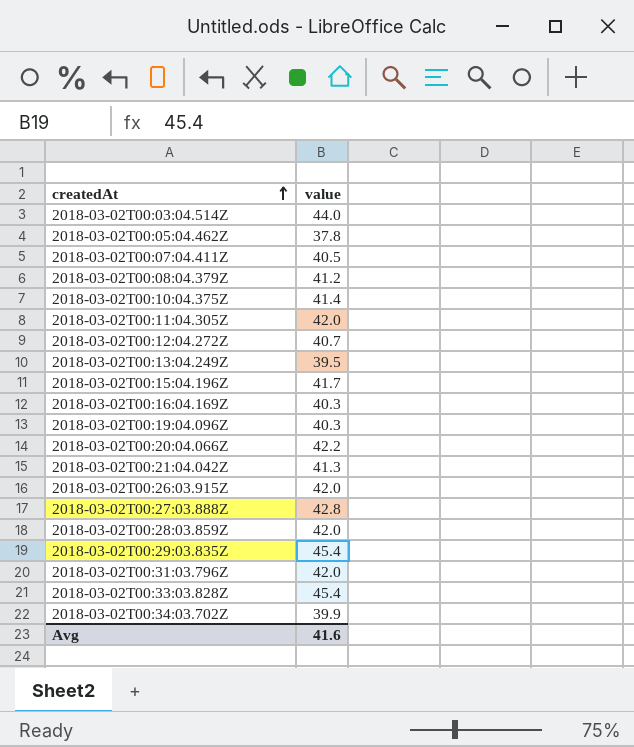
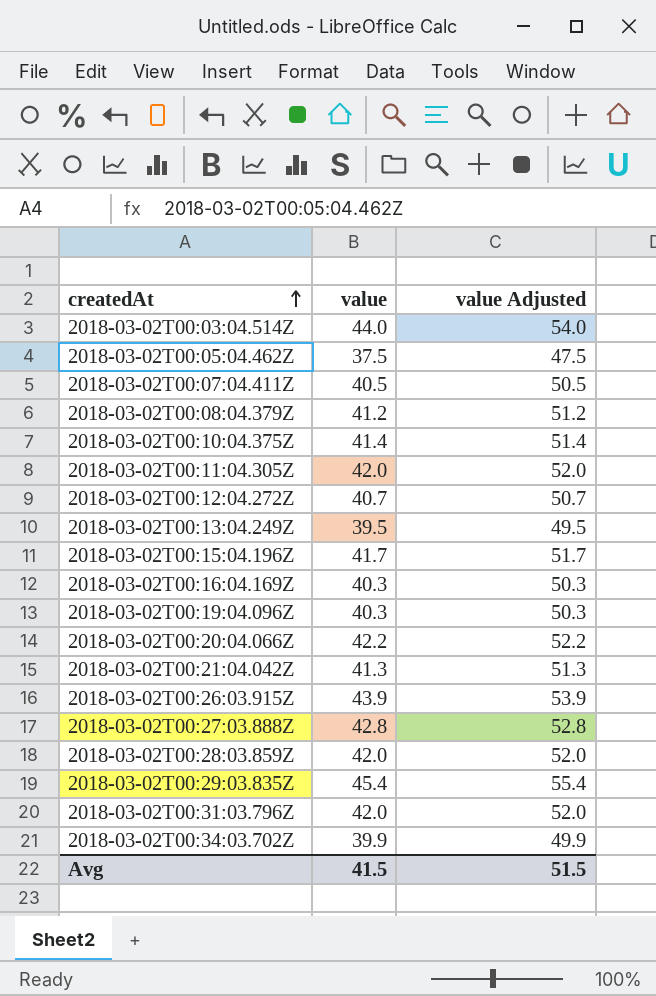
column value Adjusted | formula: none -> [value] + 10
row 2018-03-02T00:33:03.828Z: 45.4 -> none
2018-03-02T00:05:04.462Z | value: 37.8 -> 37.5
2018-03-02T00:26:03.915Z | value: 42.0 -> 43.9
Avg | value: 41.6 -> 41.5

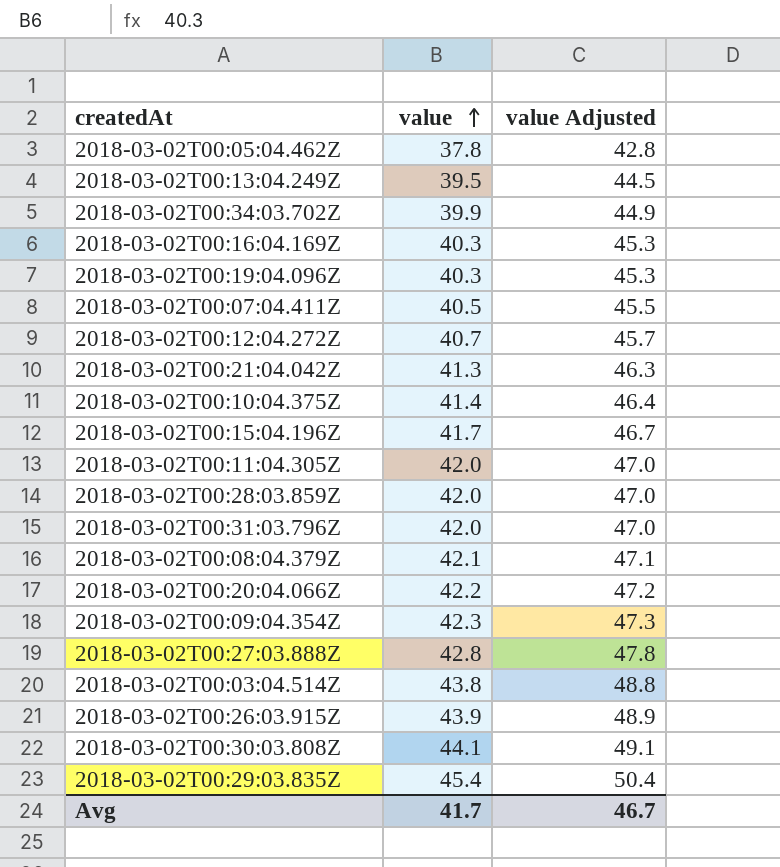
row order: createdAt ascending -> value ascending
column value Adjusted | formula: [value] + 10 -> [value] + 5
2018-03-02T00:05:04.462Z | value: 37.5 -> 37.8
2018-03-02T00:08:04.379Z | value: 41.2 -> 42.1
row 2018-03-02T00:09:04.354Z: none -> 42.3 | 47.3
2018-03-02T00:03:04.514Z | value: 44.0 -> 43.8
row 2018-03-02T00:30:03.808Z: none -> 44.1 | 49.1
Avg | value: 41.5 -> 41.7
Avg | value Adjusted: 51.5 -> 46.7

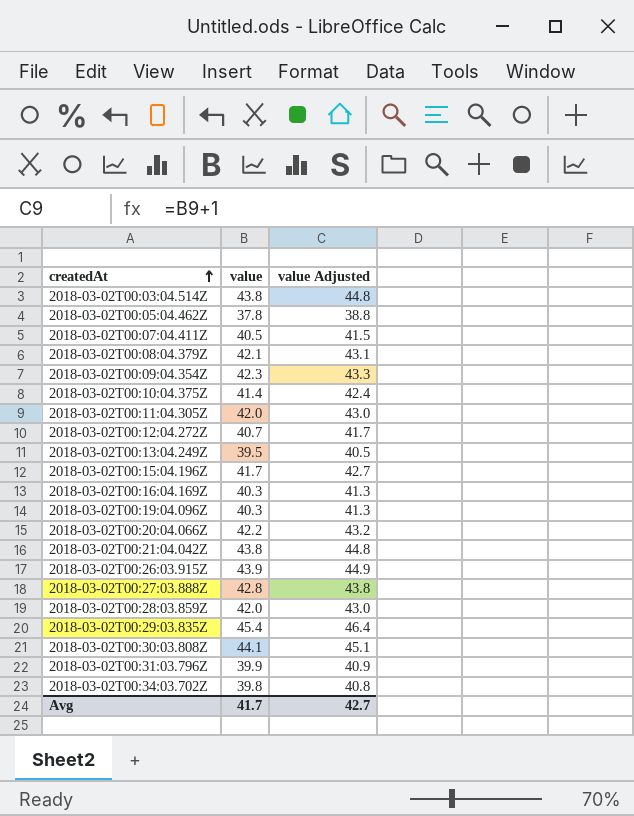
row order: value ascending -> createdAt ascending
column value Adjusted | formula: [value] + 5 -> [value] + 1
2018-03-02T00:21:04.042Z | value: 41.3 -> 43.8
2018-03-02T00:31:03.796Z | value: 42.0 -> 39.9
2018-03-02T00:34:03.702Z | value: 39.9 -> 39.8
Avg | value Adjusted: 46.7 -> 42.7

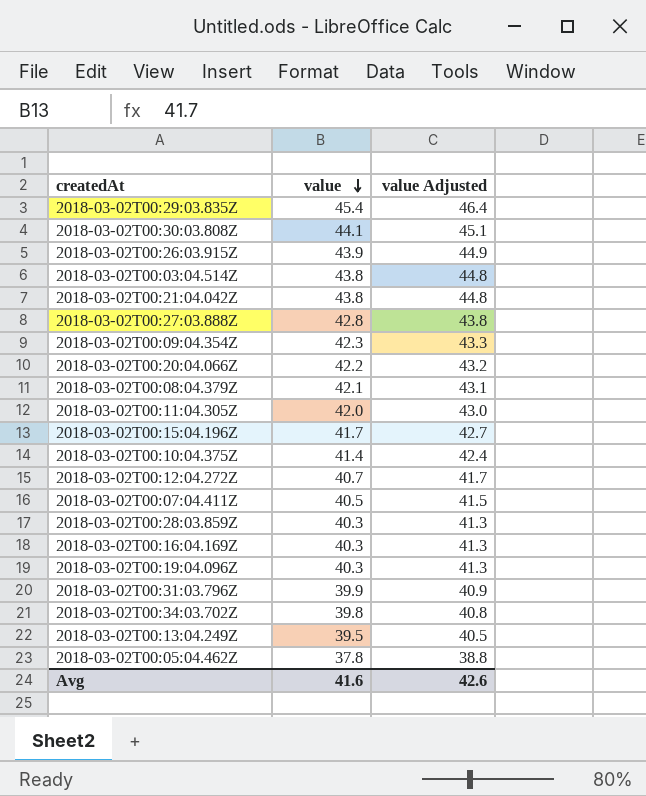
row order: createdAt ascending -> value descending
2018-03-02T00:28:03.859Z | value: 42.0 -> 40.3
2018-03-02T00:28:03.859Z | value Adjusted: 43.0 -> 41.3
Avg | value: 41.7 -> 41.6
Avg | value Adjusted: 42.7 -> 42.6

